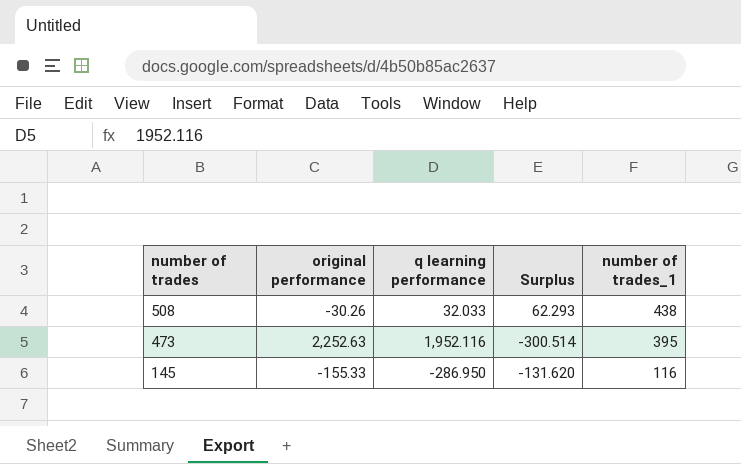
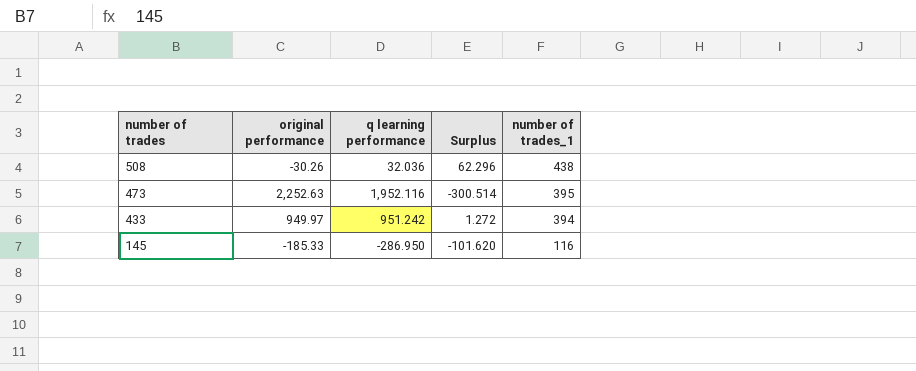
508 | q learning performance: 32.033 -> 32.036
508 | Surplus: 62.293 -> 62.296
row 433: none -> 949.97 | 951.242 | 1.272 | 394
145 | original performance: -155.33 -> -185.33
145 | Surplus: -131.620 -> -101.620

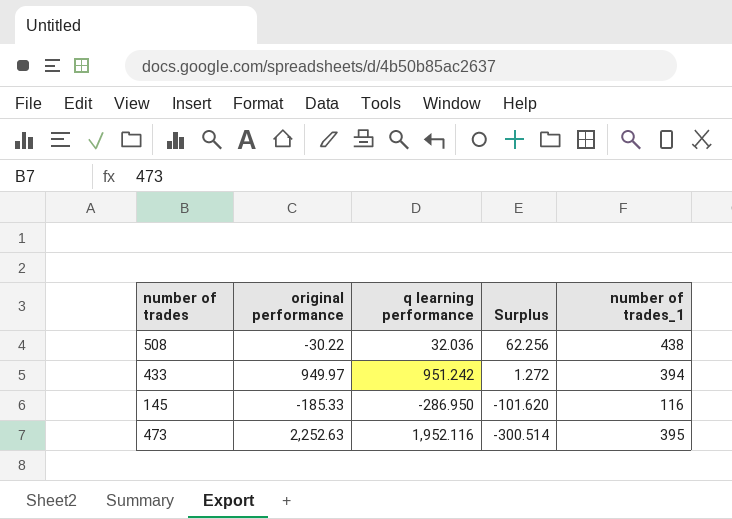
row order: number of trades descending -> Surplus descending
508 | original performance: -30.26 -> -30.22
508 | Surplus: 62.296 -> 62.256

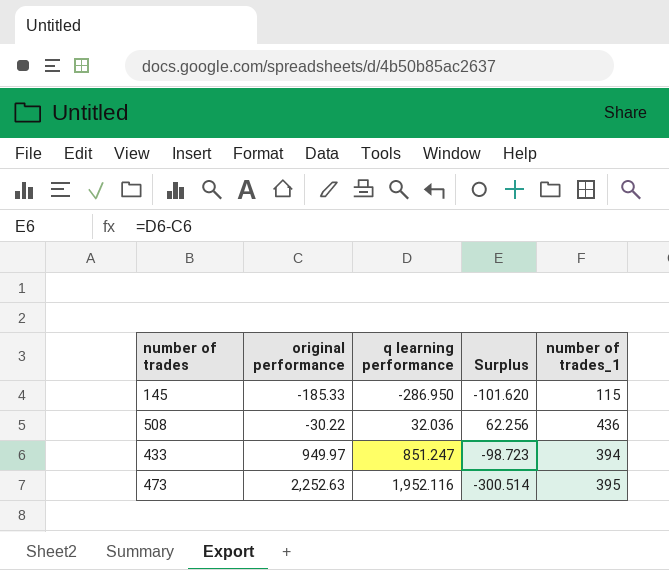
row order: Surplus descending -> original performance ascending
145 | number of trades_1: 116 -> 115
508 | number of trades_1: 438 -> 436
433 | q learning performance: 951.242 -> 851.247
433 | Surplus: 1.272 -> -98.723

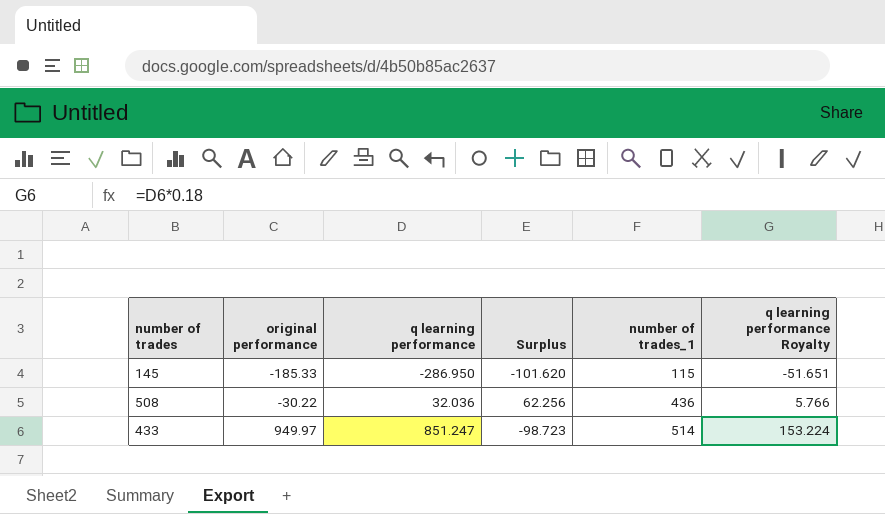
column q learning performance Royalty | formula: none -> [q learning performance] * 0.18
row 473: 2,252.63 | 1,952.116 | -300.514 | 395 -> none
433 | number of trades_1: 394 -> 514

